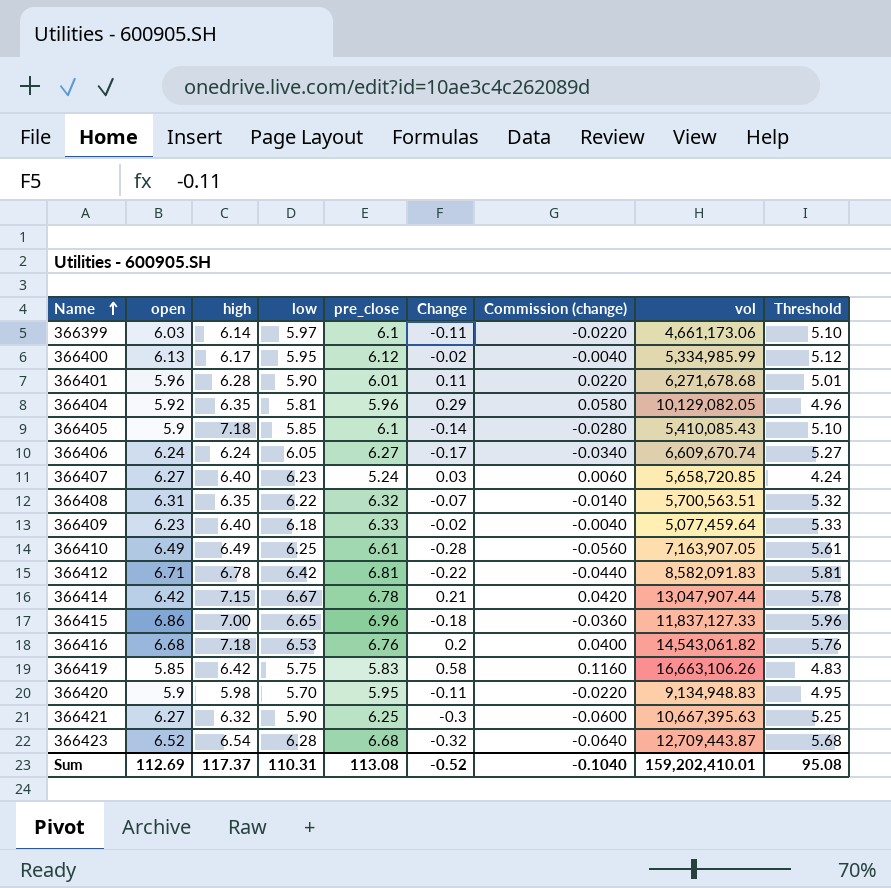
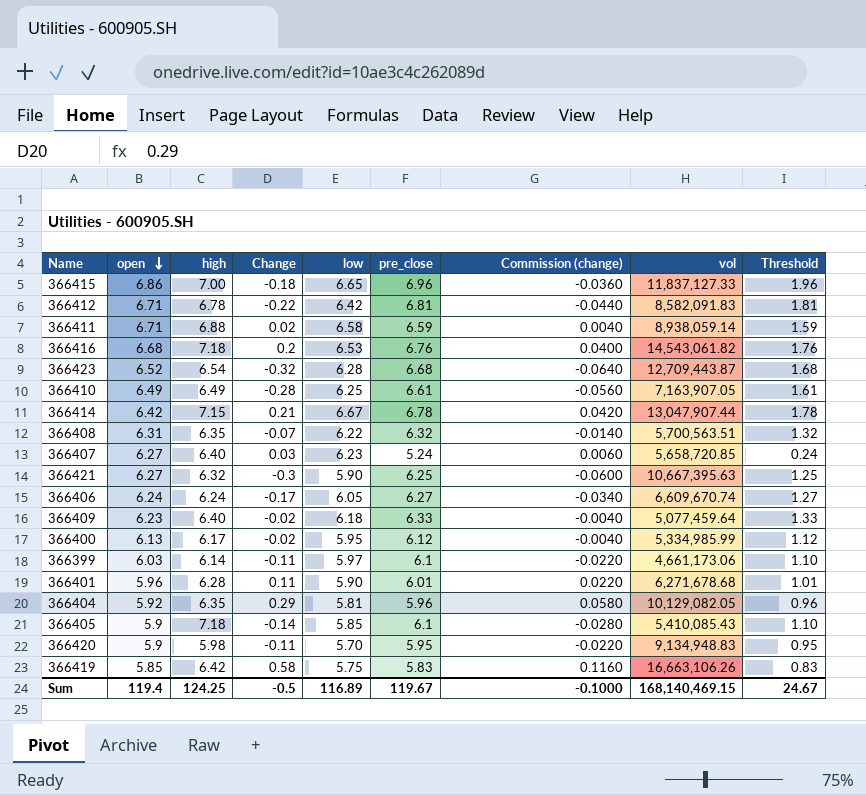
row order: Name ascending -> open descending
column Change | position: 6 -> 4
column Threshold | formula: [pre_close] - 1 -> [pre_close] - 5
row 366411: none -> 6.71 | 6.88 | 0.02 | 6.58 | 6.59 | 0.0040 | 8,938,059.14 | 1.59
Sum | open: 112.69 -> 119.4
Sum | high: 117.37 -> 124.25
Sum | Change: -0.52 -> -0.5
Sum | low: 110.31 -> 116.89
Sum | pre_close: 113.08 -> 119.67
Sum | Commission (change): -0.1040 -> -0.1000
Sum | vol: 159,202,410.01 -> 168,140,469.15
Sum | Threshold: 95.08 -> 24.67

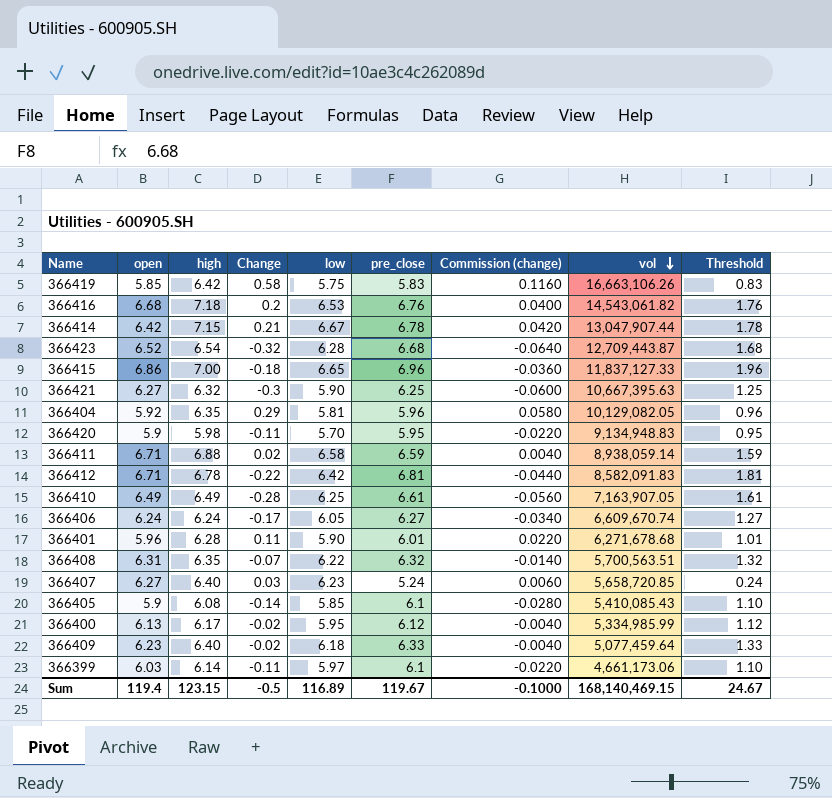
row order: open descending -> vol descending
366405 | high: 7.18 -> 6.08
Sum | high: 124.25 -> 123.15

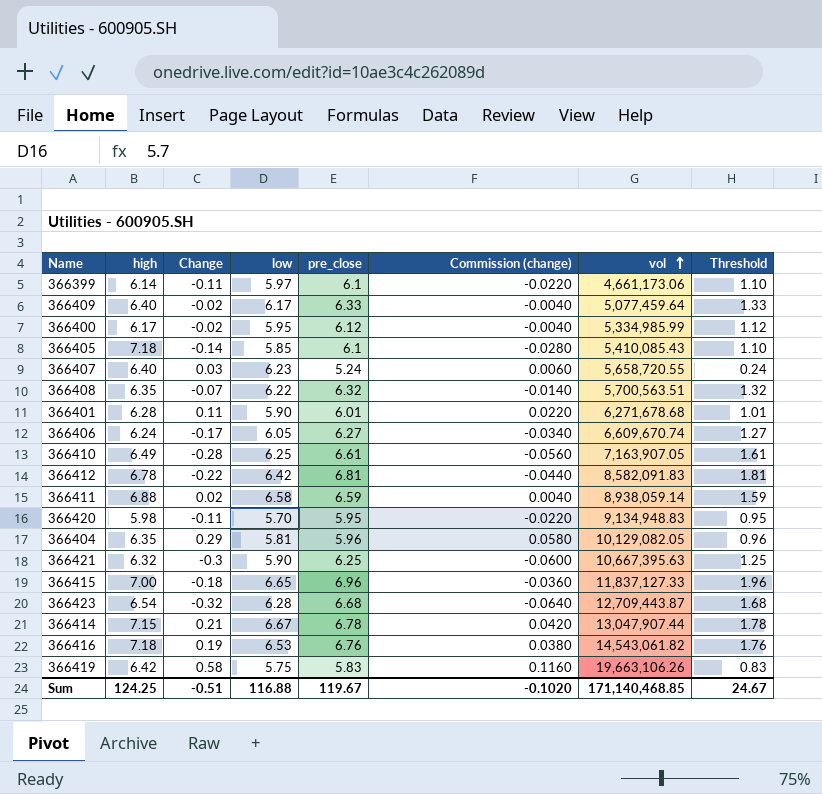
row order: vol descending -> vol ascending
column open | position: 2 -> none
366409 | low: 6.18 -> 6.17
366405 | high: 6.08 -> 7.18
366407 | vol: 5,658,720.85 -> 5,658,720.55
366416 | Change: 0.2 -> 0.19
366416 | Commission (change): 0.0400 -> 0.0380
366419 | vol: 16,663,106.26 -> 19,663,106.26
Sum | high: 123.15 -> 124.25
Sum | Change: -0.5 -> -0.51
Sum | low: 116.89 -> 116.88
Sum | Commission (change): -0.1000 -> -0.1020
Sum | vol: 168,140,469.15 -> 171,140,468.85

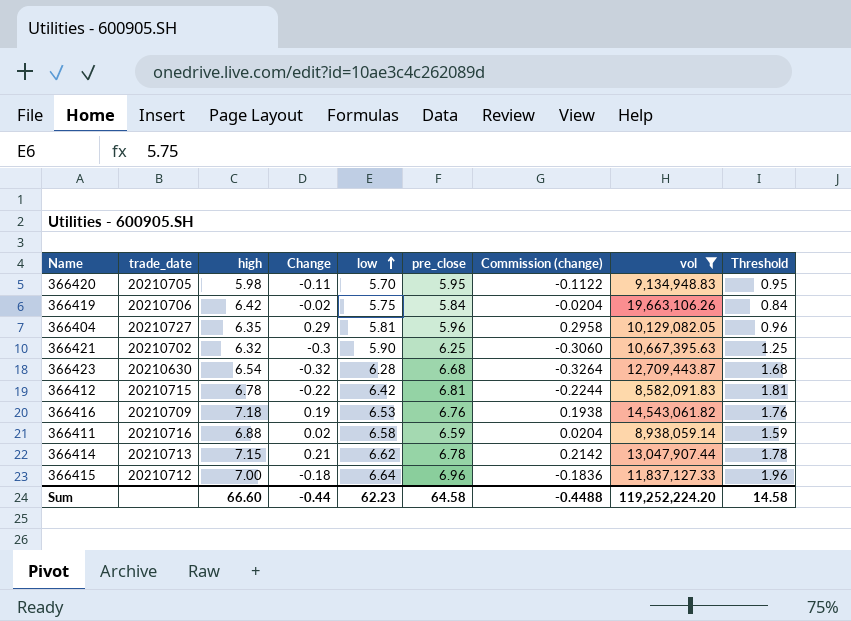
filter: none -> vol >= 8,582,091.83
row order: vol ascending -> low ascending
column trade_date | position: none -> 2
column Commission (change) | formula: [Change] * 0.2 -> [Change] * 1.02
366419 | Change: 0.58 -> -0.02
366419 | pre_close: 5.83 -> 5.84
366419 | Threshold: 0.83 -> 0.84
366414 | low: 6.67 -> 6.62
366415 | low: 6.65 -> 6.64
Sum | high: 124.25 -> 66.60
Sum | Change: -0.51 -> -0.44
Sum | low: 116.88 -> 62.23
Sum | pre_close: 119.67 -> 64.58
Sum | Commission (change): -0.1020 -> -0.4488
Sum | vol: 171,140,468.85 -> 119,252,224.20
Sum | Threshold: 24.67 -> 14.58

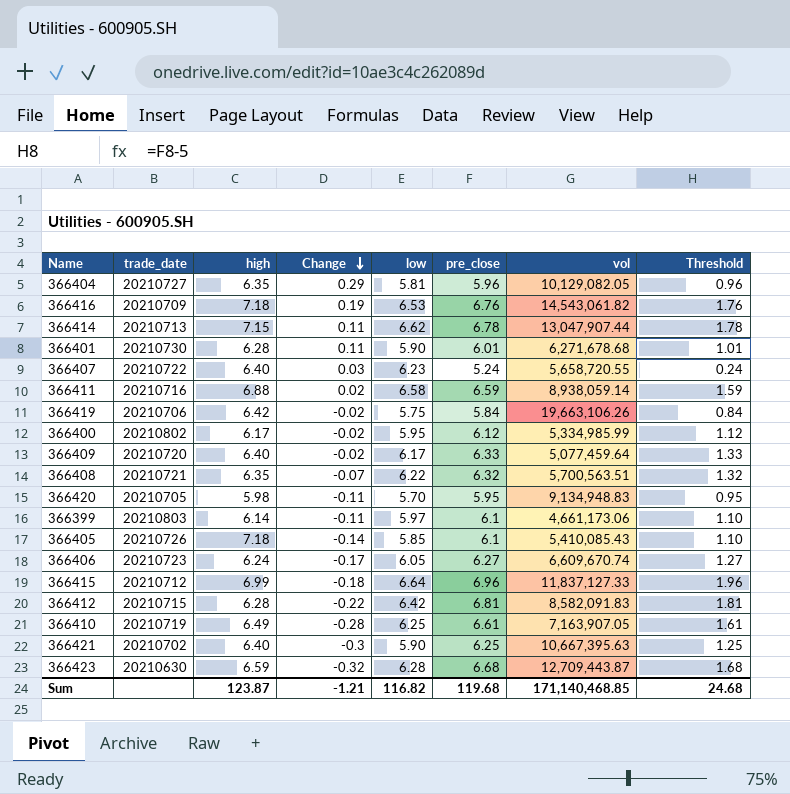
filter: vol >= 8,582,091.83 -> none
row order: low ascending -> Change descending
column Commission (change) | formula: [Change] * 1.02 -> none
366414 | Change: 0.21 -> 0.11
366415 | high: 7.00 -> 6.99
366412 | high: 6.78 -> 6.28
366421 | high: 6.32 -> 6.40
366423 | high: 6.54 -> 6.59
Sum | high: 66.60 -> 123.87
Sum | Change: -0.44 -> -1.21
Sum | low: 62.23 -> 116.82
Sum | pre_close: 64.58 -> 119.68
Sum | vol: 119,252,224.20 -> 171,140,468.85
Sum | Threshold: 14.58 -> 24.68

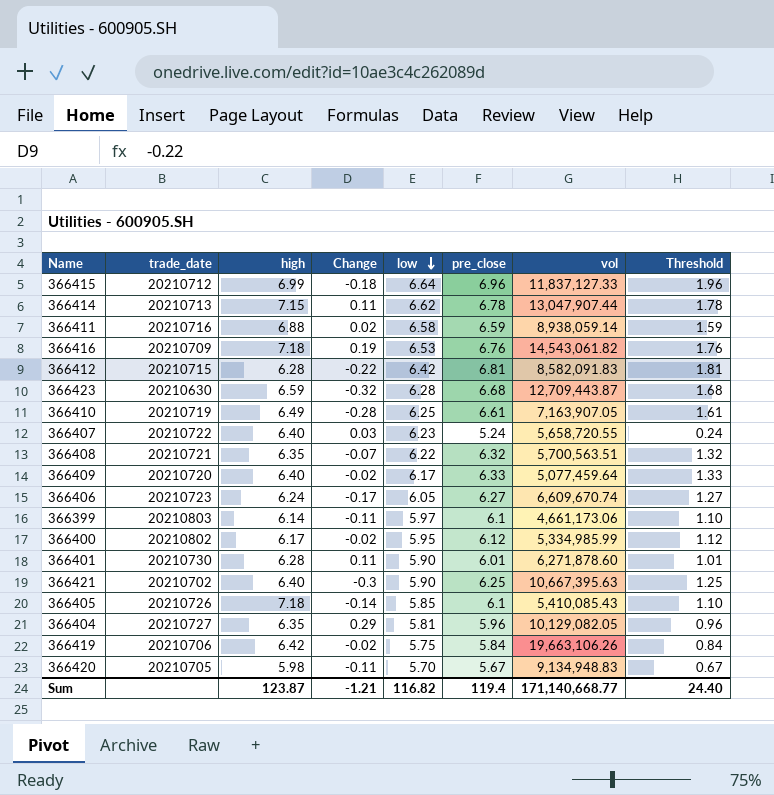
row order: Change descending -> low descending
366401 | vol: 6,271,678.68 -> 6,271,878.60
366420 | pre_close: 5.95 -> 5.67
366420 | Threshold: 0.95 -> 0.67
Sum | pre_close: 119.68 -> 119.4
Sum | vol: 171,140,468.85 -> 171,140,668.77
Sum | Threshold: 24.68 -> 24.40

